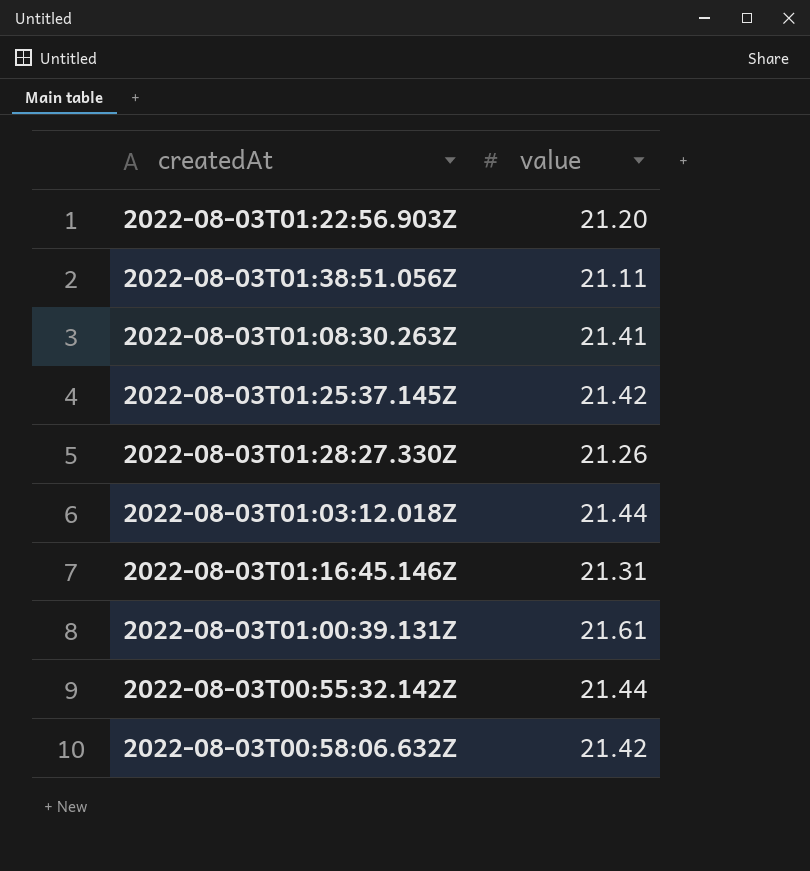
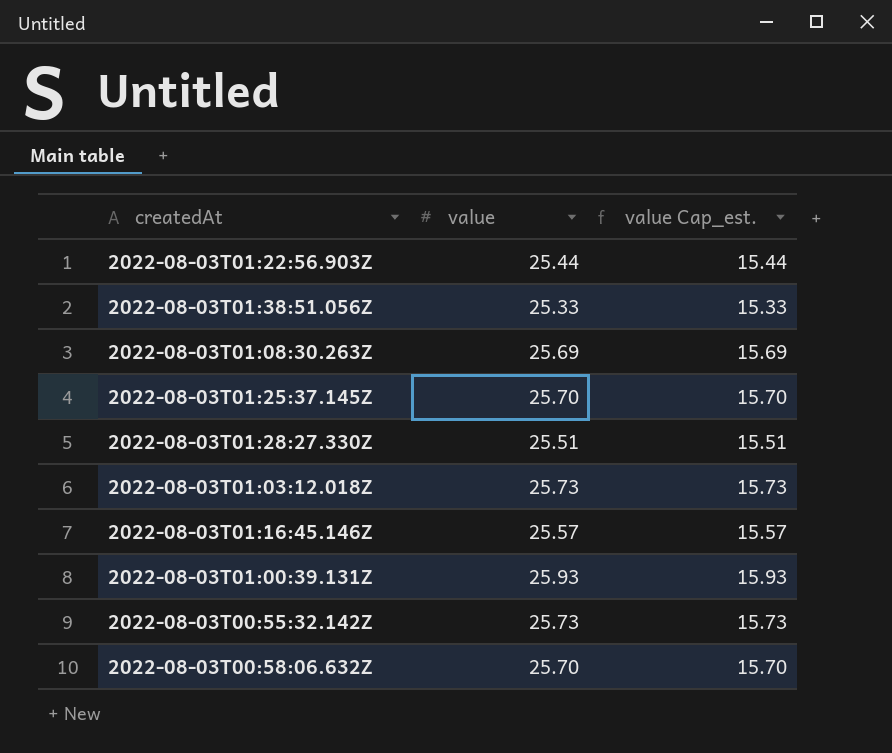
column value Cap_est. | formula: none -> [value] - 10
2022-08-03T01:22:56.903Z | value: 21.20 -> 25.44
2022-08-03T01:38:51.056Z | value: 21.11 -> 25.33
2022-08-03T01:08:30.263Z | value: 21.41 -> 25.69
2022-08-03T01:25:37.145Z | value: 21.42 -> 25.70
2022-08-03T01:28:27.330Z | value: 21.26 -> 25.51
2022-08-03T01:03:12.018Z | value: 21.44 -> 25.73
2022-08-03T01:16:45.146Z | value: 21.31 -> 25.57
2022-08-03T01:00:39.131Z | value: 21.61 -> 25.93
2022-08-03T00:55:32.142Z | value: 21.44 -> 25.73
2022-08-03T00:58:06.632Z | value: 21.42 -> 25.70

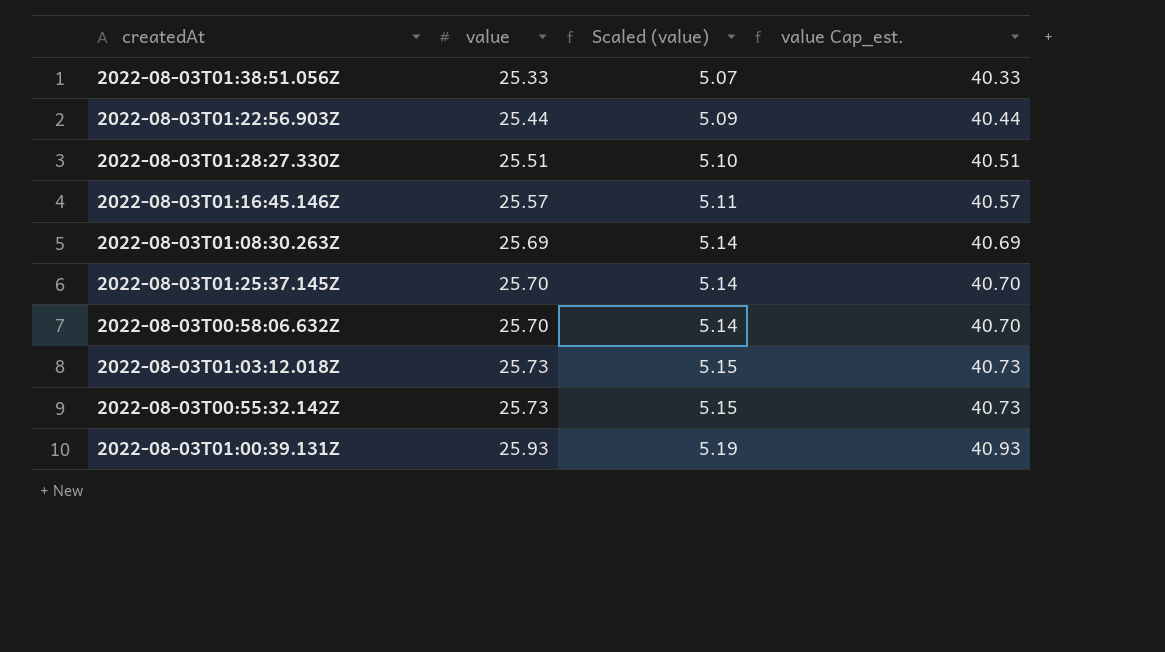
row order: none -> value ascending
column Scaled (value) | formula: none -> [value] * 0.2
column value Cap_est. | formula: [value] - 10 -> [value] + 15

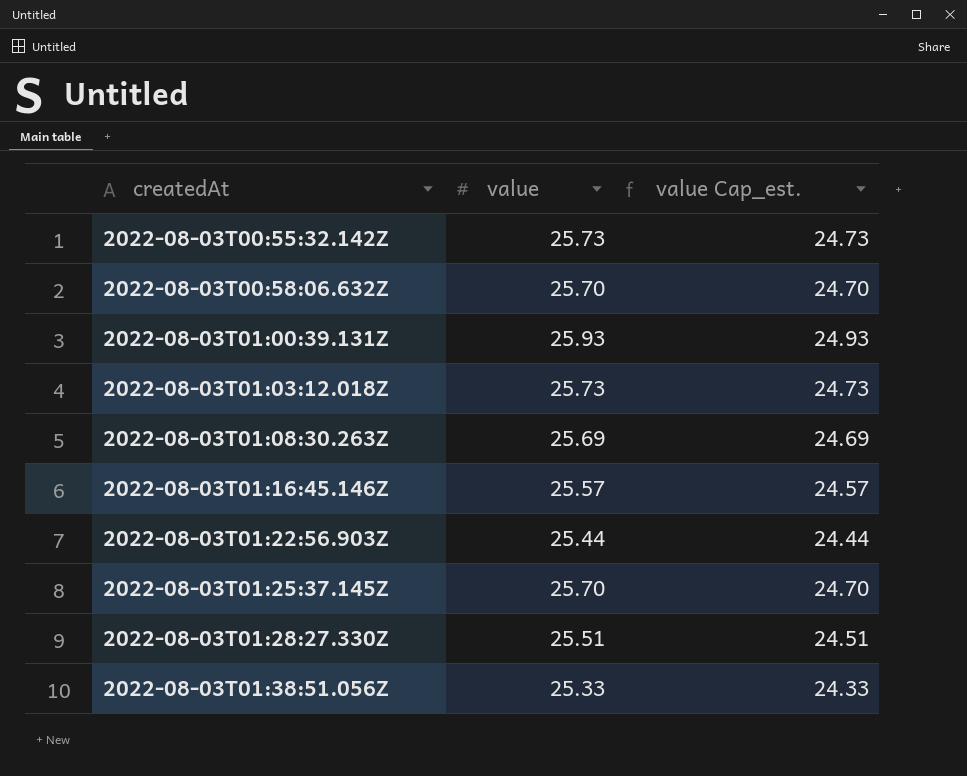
row order: value ascending -> createdAt ascending
column Scaled (value) | formula: [value] * 0.2 -> none
column value Cap_est. | formula: [value] + 15 -> [value] - 1

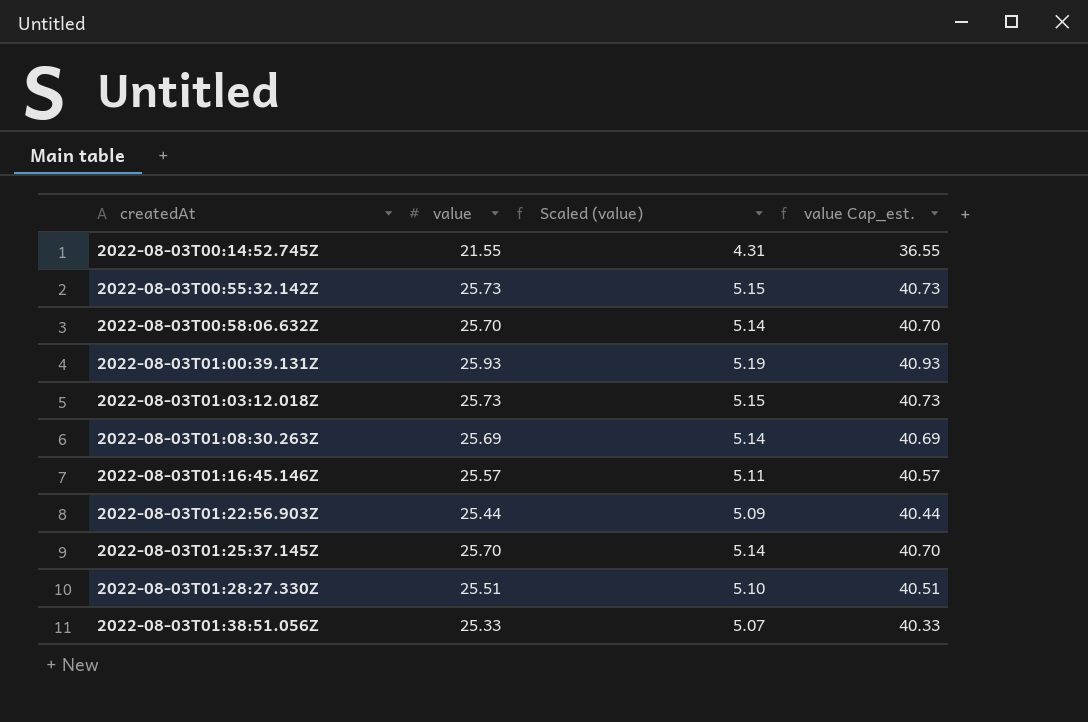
column Scaled (value) | formula: none -> [value] * 0.2
column value Cap_est. | formula: [value] - 1 -> [value] + 15
row 2022-08-03T00:14:52.745Z: none -> 21.55 | 4.31 | 36.55

